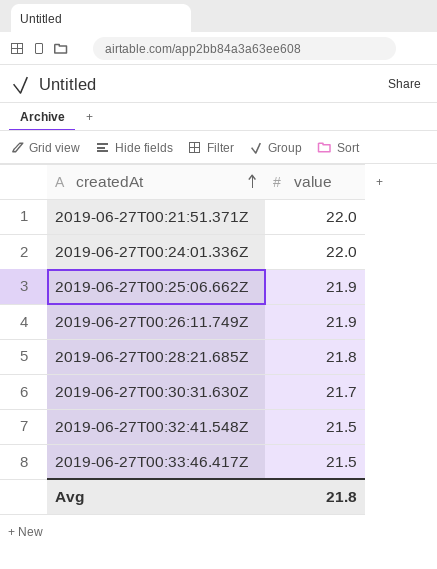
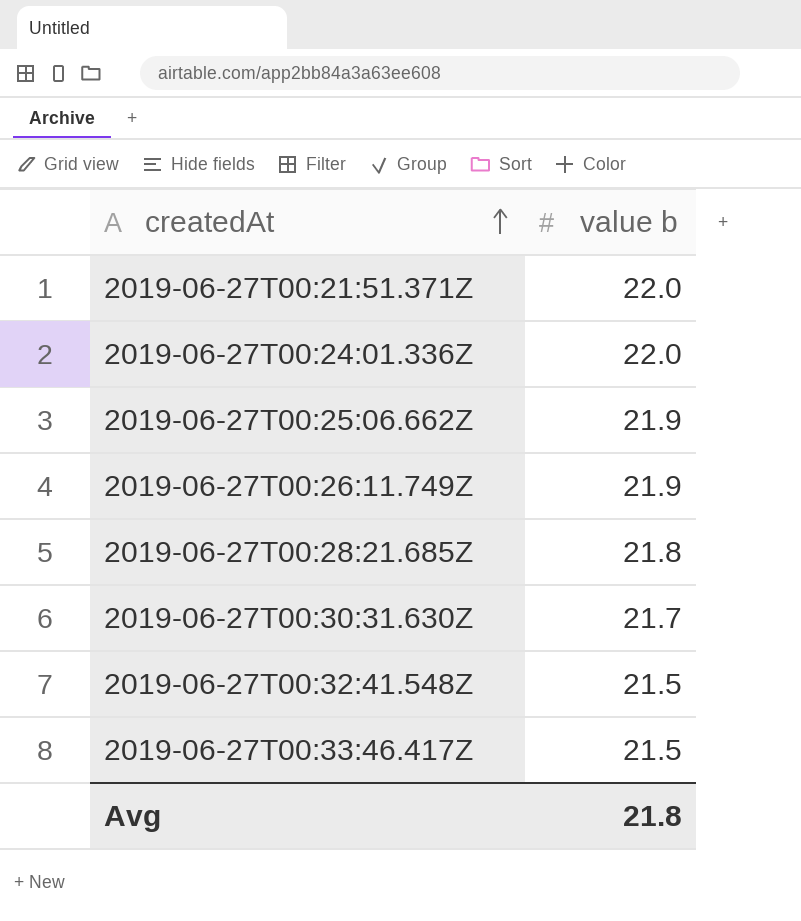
column name: value -> value b

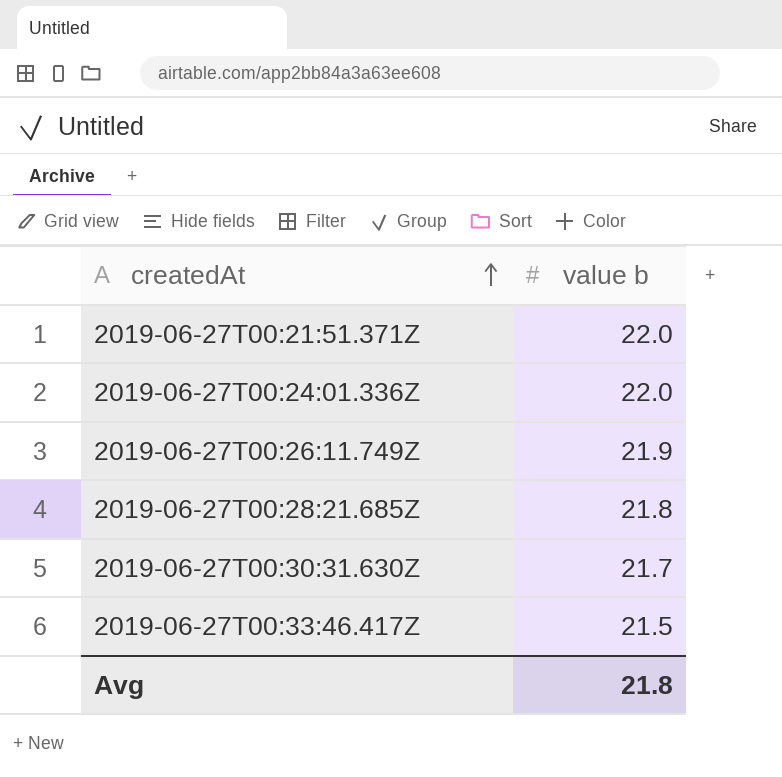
row 2019-06-27T00:25:06.662Z: 21.9 -> none
row 2019-06-27T00:32:41.548Z: 21.5 -> none

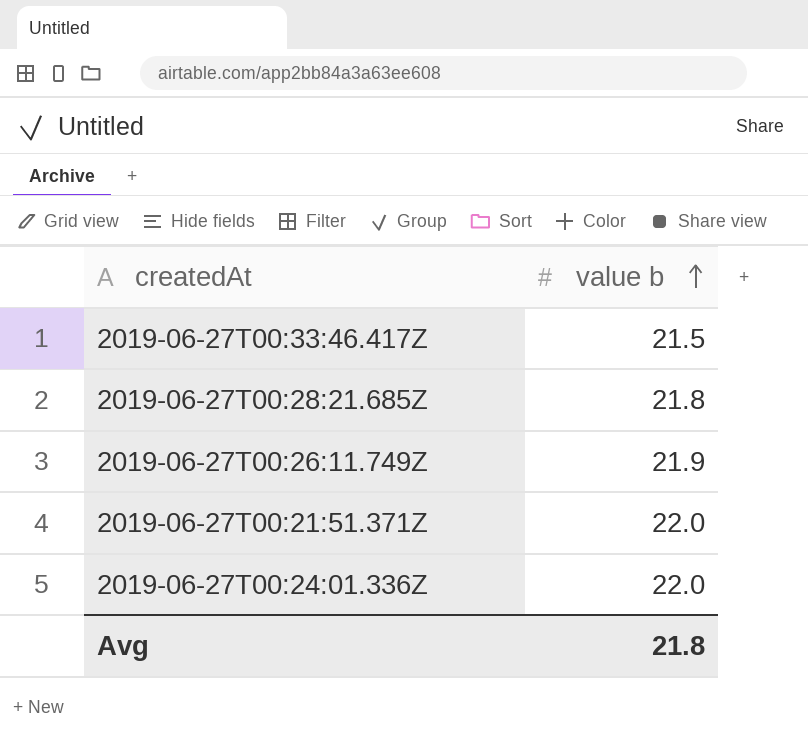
row order: createdAt ascending -> value b ascending
row 2019-06-27T00:30:31.630Z: 21.7 -> none

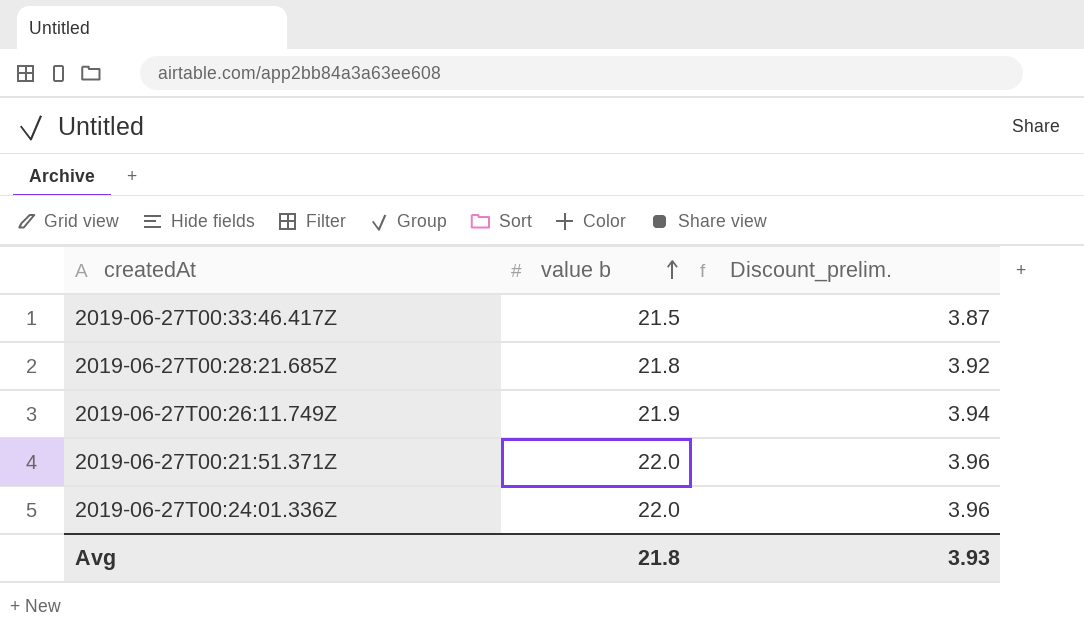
column Discount_prelim. | formula: none -> [value b] * 0.18

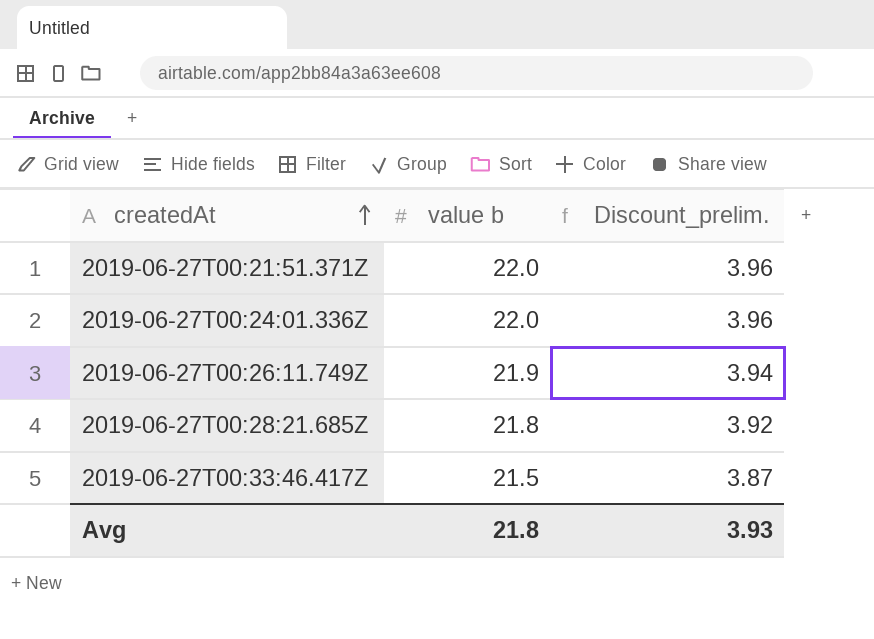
row order: value b ascending -> createdAt ascending

